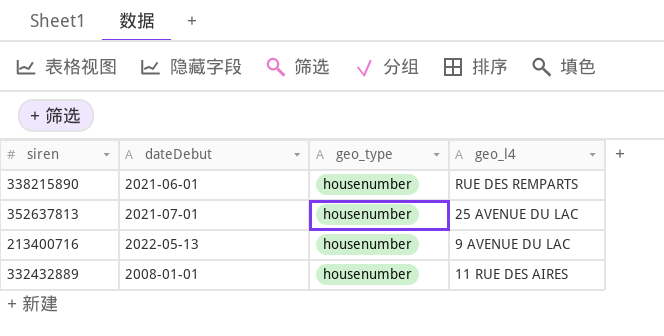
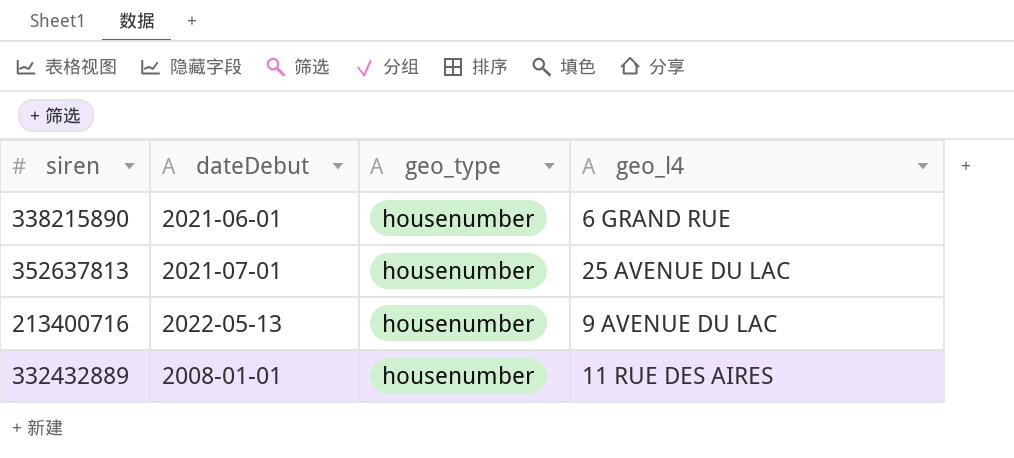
338215890 | geo_l4: RUE DES REMPARTS -> 6 GRAND RUE

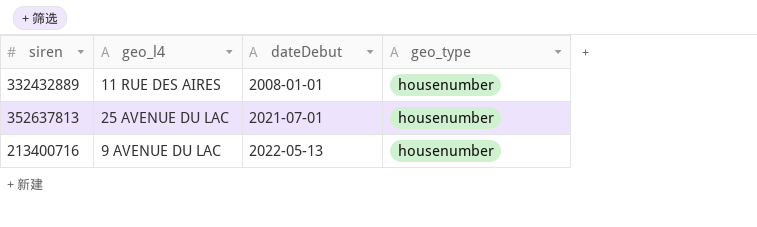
row order: none -> dateDebut ascending
column geo_l4 | position: 4 -> 2
row 338215890: 2021-06-01 | housenumber | 6 GRAND RUE -> none

